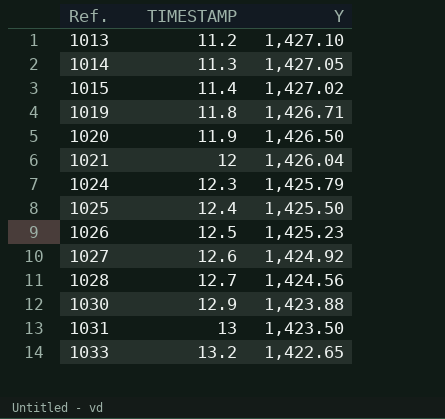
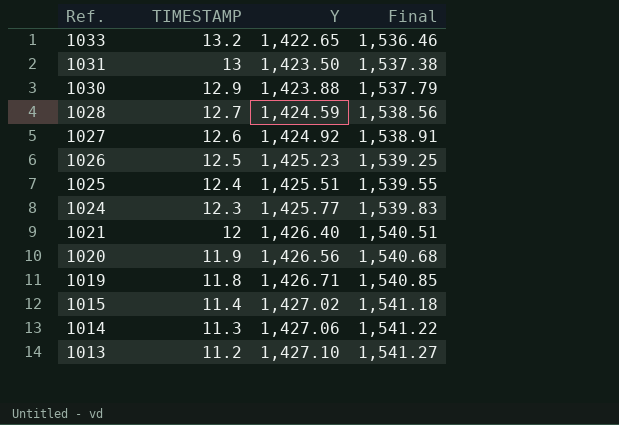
row order: Ref. ascending -> Ref. descending
column Final | formula: none -> [Y] * 1.08
1028 | Y: 1,424.56 -> 1,424.59
1025 | Y: 1,425.50 -> 1,425.51
1024 | Y: 1,425.79 -> 1,425.77
1021 | Y: 1,426.04 -> 1,426.40
1020 | Y: 1,426.50 -> 1,426.56
1014 | Y: 1,427.05 -> 1,427.06

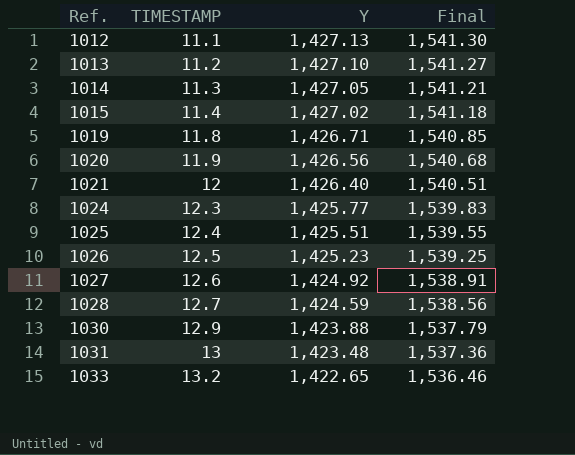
row order: Ref. descending -> Ref. ascending
row 1012: none -> 11.1 | 1,427.13 | 1,541.30
1014 | Y: 1,427.06 -> 1,427.05
1014 | Final: 1,541.22 -> 1,541.21
1031 | Y: 1,423.50 -> 1,423.48
1031 | Final: 1,537.38 -> 1,537.36

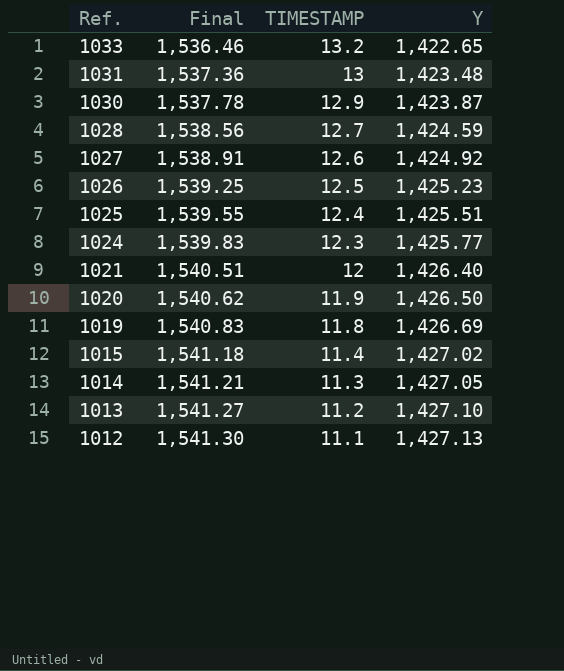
row order: Ref. ascending -> Ref. descending
column Final | position: 4 -> 2
1030 | Final: 1,537.79 -> 1,537.78
1030 | Y: 1,423.88 -> 1,423.87
1020 | Final: 1,540.68 -> 1,540.62
1020 | Y: 1,426.56 -> 1,426.50
1019 | Final: 1,540.85 -> 1,540.83
1019 | Y: 1,426.71 -> 1,426.69

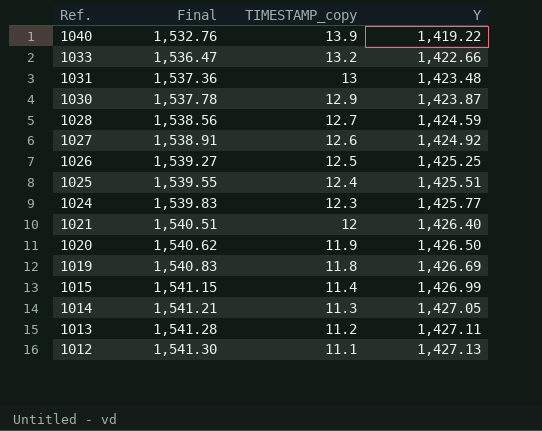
column name: TIMESTAMP -> TIMESTAMP_copy
row 1040: none -> 1,532.76 | 13.9 | 1,419.22
1033 | Final: 1,536.46 -> 1,536.47
1033 | Y: 1,422.65 -> 1,422.66
1026 | Final: 1,539.25 -> 1,539.27
1026 | Y: 1,425.23 -> 1,425.25
1015 | Final: 1,541.18 -> 1,541.15
1015 | Y: 1,427.02 -> 1,426.99
1013 | Final: 1,541.27 -> 1,541.28
1013 | Y: 1,427.10 -> 1,427.11

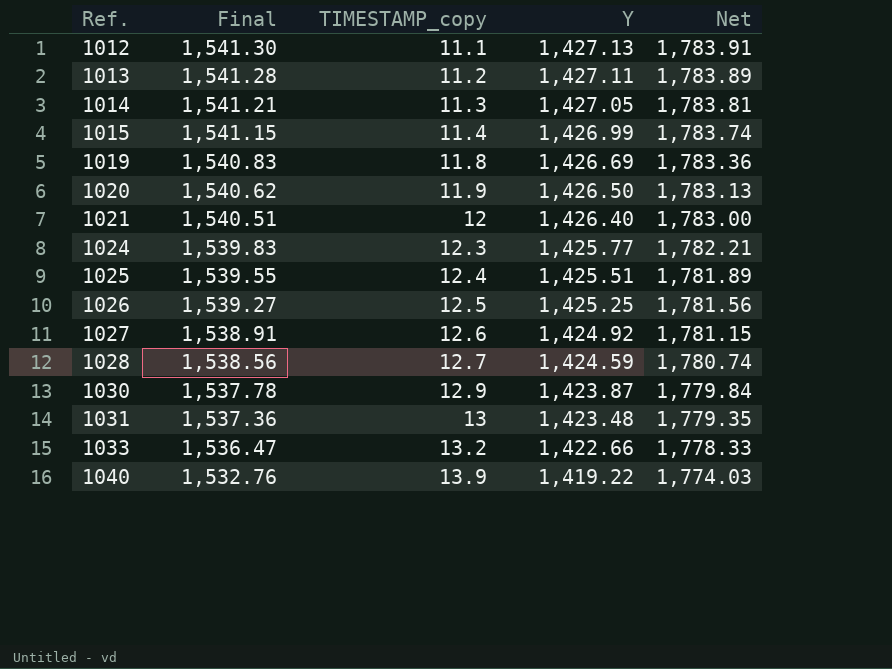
row order: Ref. descending -> Ref. ascending
column Net | formula: none -> [Y] * 1.25

